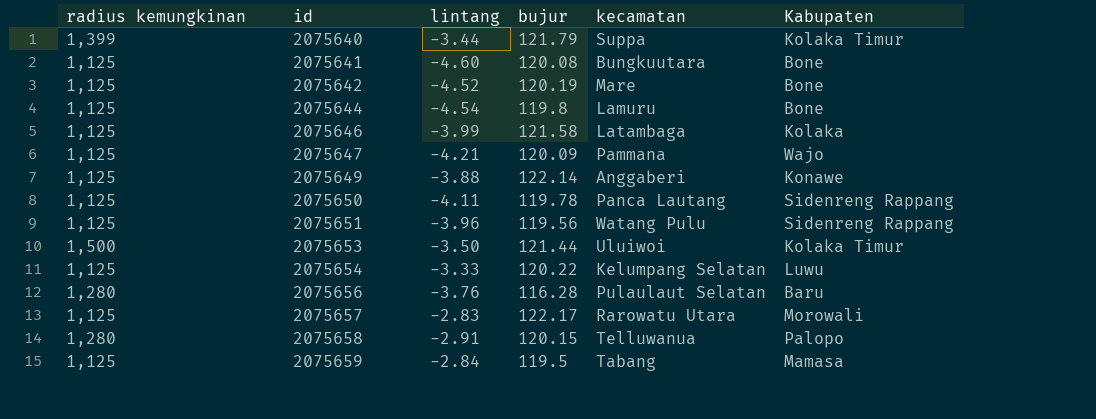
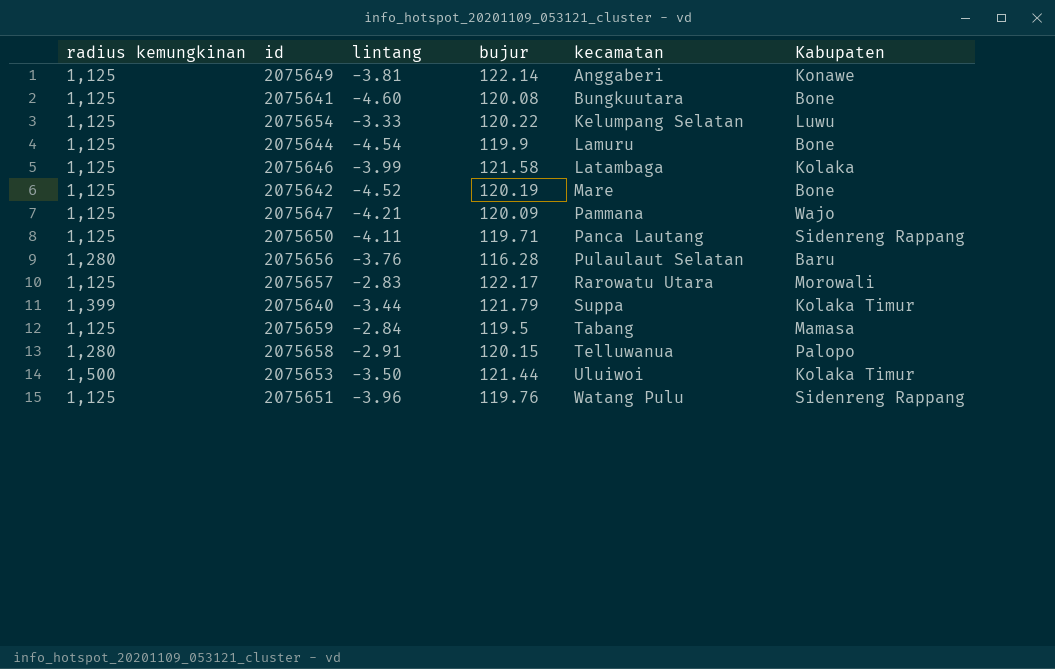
row order: id ascending -> kecamatan ascending
2075649 | lintang: -3.88 -> -3.81
2075644 | bujur: 119.8 -> 119.9
2075650 | bujur: 119.78 -> 119.71
2075651 | bujur: 119.56 -> 119.76

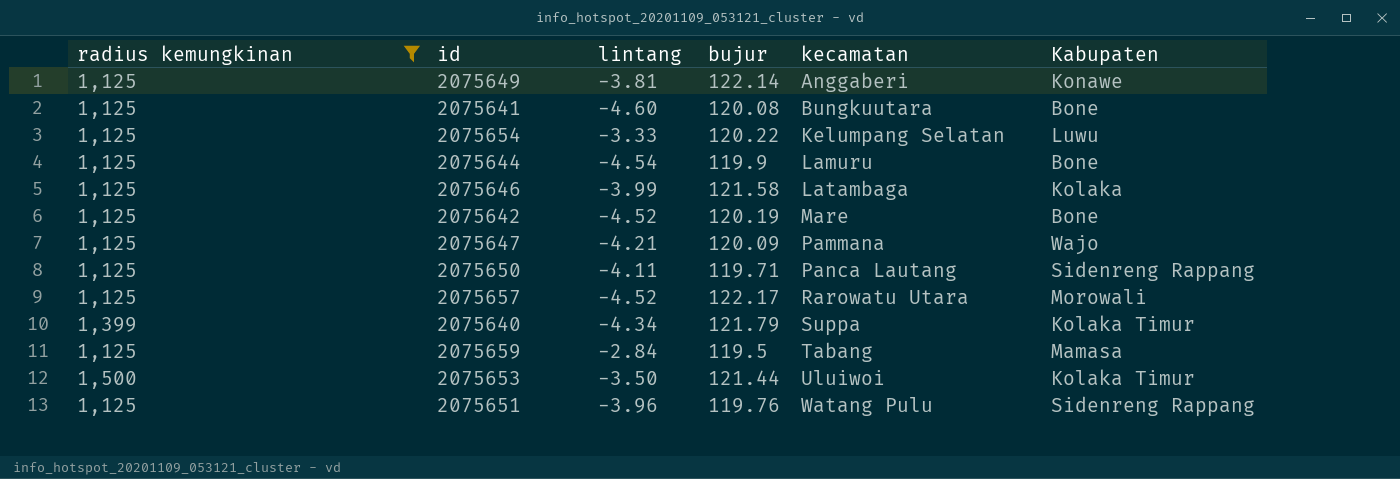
filter: none -> radius kemungkinan != 1,280
2075657 | lintang: -2.83 -> -4.52
2075640 | lintang: -3.44 -> -4.34

